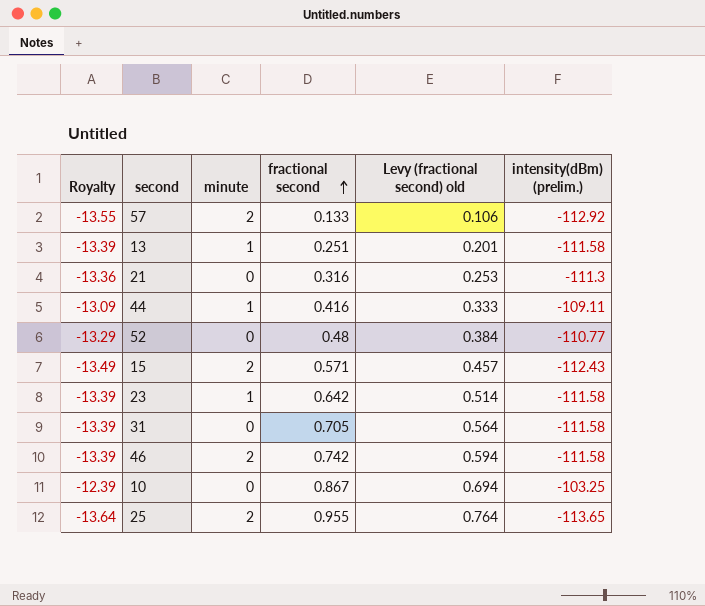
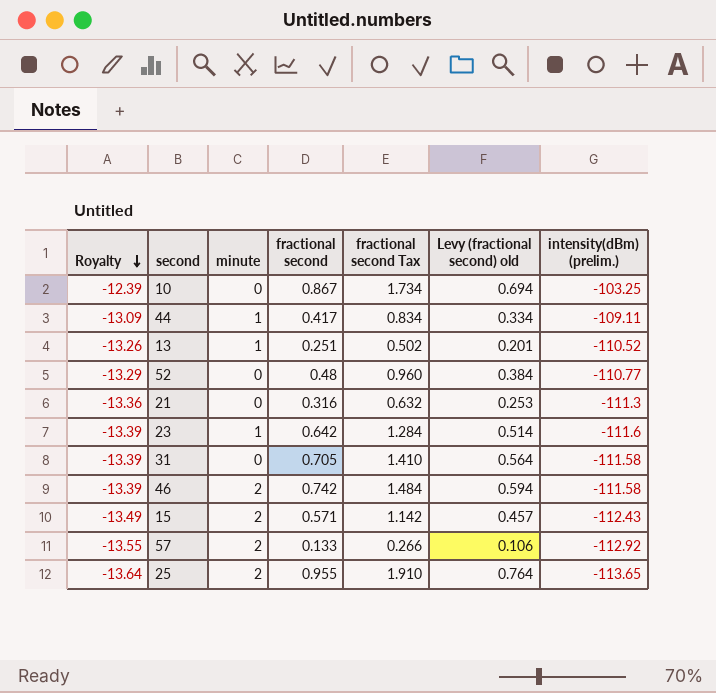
row order: fractional second ascending -> Royalty descending
column fractional second Tax | formula: none -> [fractional second] * 2
44 | fractional second: 0.416 -> 0.417
44 | Levy (fractional second) old: 0.333 -> 0.334
13 | Royalty: -13.39 -> -13.26
13 | intensity(dBm) (prelim.): -111.58 -> -110.52
23 | intensity(dBm) (prelim.): -111.58 -> -111.6

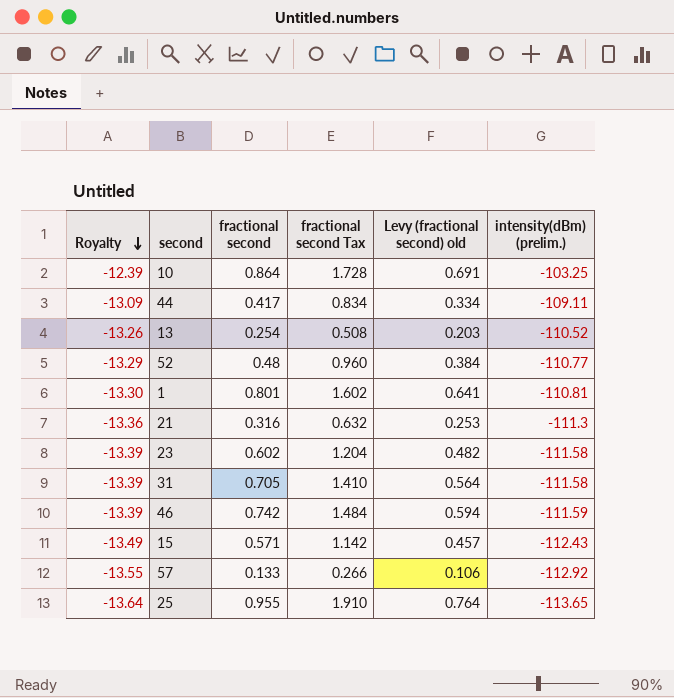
column minute | position: 3 -> none
10 | fractional second: 0.867 -> 0.864
10 | fractional second Tax: 1.734 -> 1.728
10 | Levy (fractional second) old: 0.694 -> 0.691
13 | fractional second: 0.251 -> 0.254
13 | fractional second Tax: 0.502 -> 0.508
13 | Levy (fractional second) old: 0.201 -> 0.203
row 1: none -> -13.30 | 0.801 | 1.602 | 0.641 | -110.81
23 | fractional second: 0.642 -> 0.602
23 | fractional second Tax: 1.284 -> 1.204
23 | Levy (fractional second) old: 0.514 -> 0.482
23 | intensity(dBm) (prelim.): -111.6 -> -111.58
46 | intensity(dBm) (prelim.): -111.58 -> -111.59

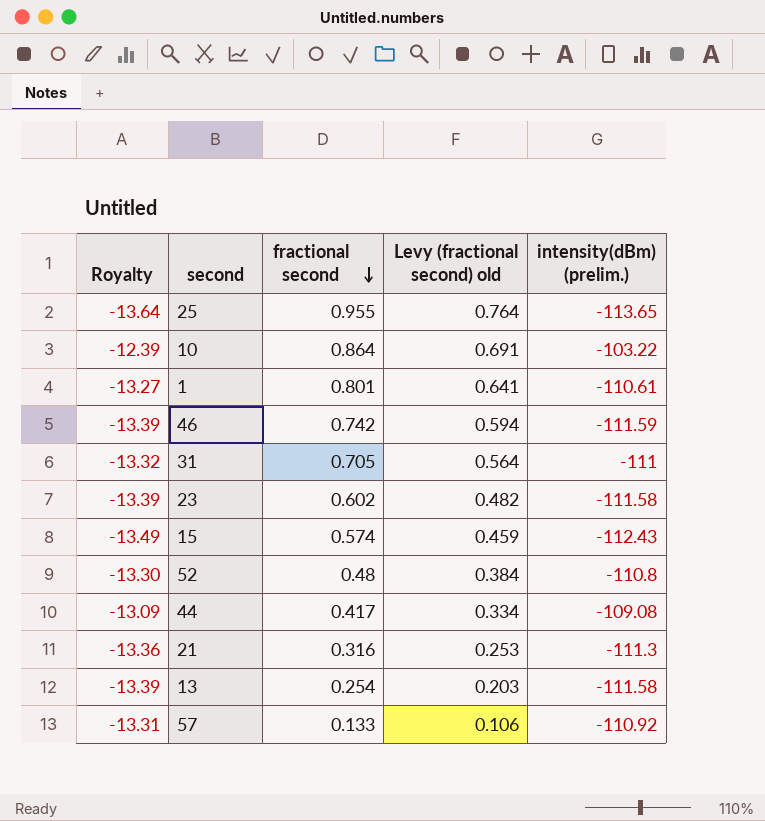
row order: Royalty descending -> fractional second descending
column fractional second Tax | formula: [fractional second] * 2 -> none
10 | intensity(dBm) (prelim.): -103.25 -> -103.22
1 | Royalty: -13.30 -> -13.27
1 | intensity(dBm) (prelim.): -110.81 -> -110.61
31 | Royalty: -13.39 -> -13.32
31 | intensity(dBm) (prelim.): -111.58 -> -111
15 | fractional second: 0.571 -> 0.574
15 | Levy (fractional second) old: 0.457 -> 0.459
52 | Royalty: -13.29 -> -13.30
52 | intensity(dBm) (prelim.): -110.77 -> -110.8
44 | intensity(dBm) (prelim.): -109.11 -> -109.08
13 | Royalty: -13.26 -> -13.39
13 | intensity(dBm) (prelim.): -110.52 -> -111.58
57 | Royalty: -13.55 -> -13.31
57 | intensity(dBm) (prelim.): -112.92 -> -110.92

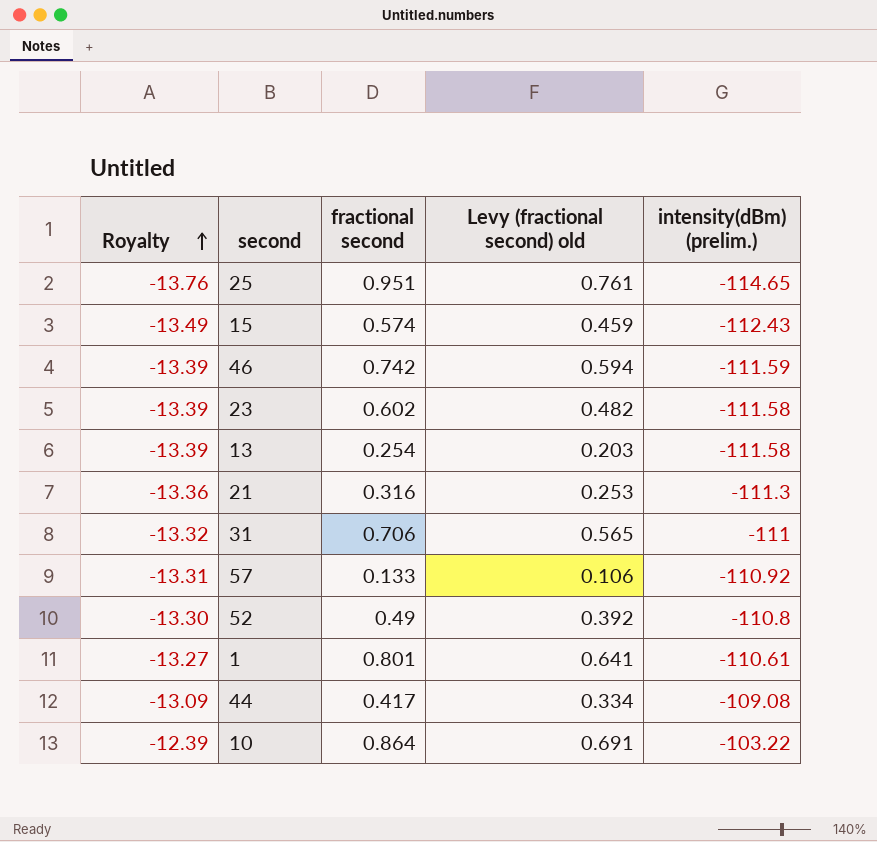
row order: fractional second descending -> Royalty ascending
25 | Royalty: -13.64 -> -13.76
25 | fractional second: 0.955 -> 0.951
25 | Levy (fractional second) old: 0.764 -> 0.761
25 | intensity(dBm) (prelim.): -113.65 -> -114.65
31 | fractional second: 0.705 -> 0.706
31 | Levy (fractional second) old: 0.564 -> 0.565
52 | fractional second: 0.48 -> 0.49
52 | Levy (fractional second) old: 0.384 -> 0.392

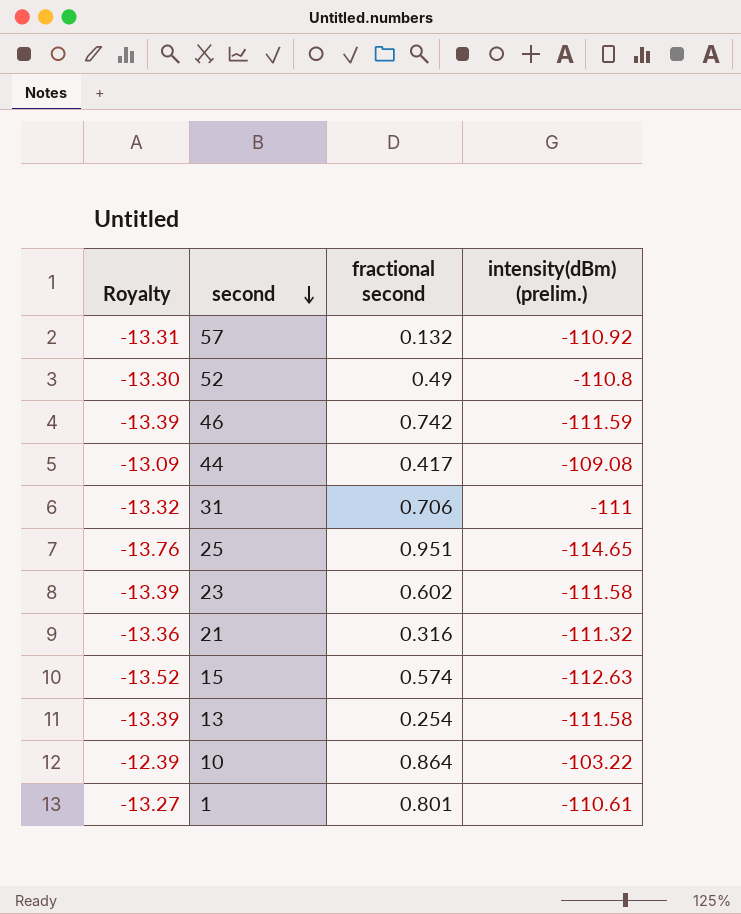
row order: Royalty ascending -> second descending
column Levy (fractional second) old | formula: [fractional second] * 0.8 -> none
57 | fractional second: 0.133 -> 0.132
21 | intensity(dBm) (prelim.): -111.3 -> -111.32
15 | Royalty: -13.49 -> -13.52
15 | intensity(dBm) (prelim.): -112.43 -> -112.63

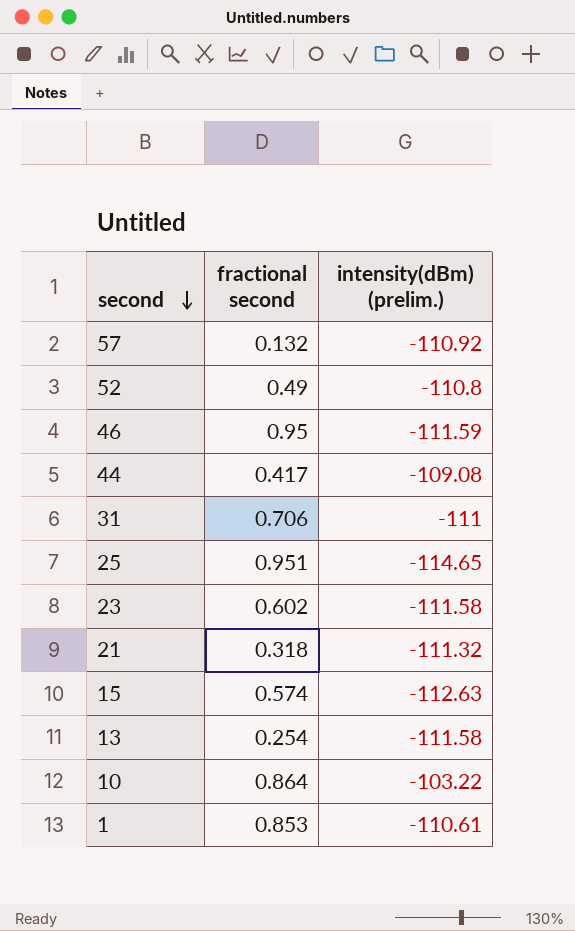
column Royalty | formula: [intensity(dBm) (prelim.)] * 0.12 -> none
46 | fractional second: 0.742 -> 0.95
21 | fractional second: 0.316 -> 0.318
1 | fractional second: 0.801 -> 0.853

